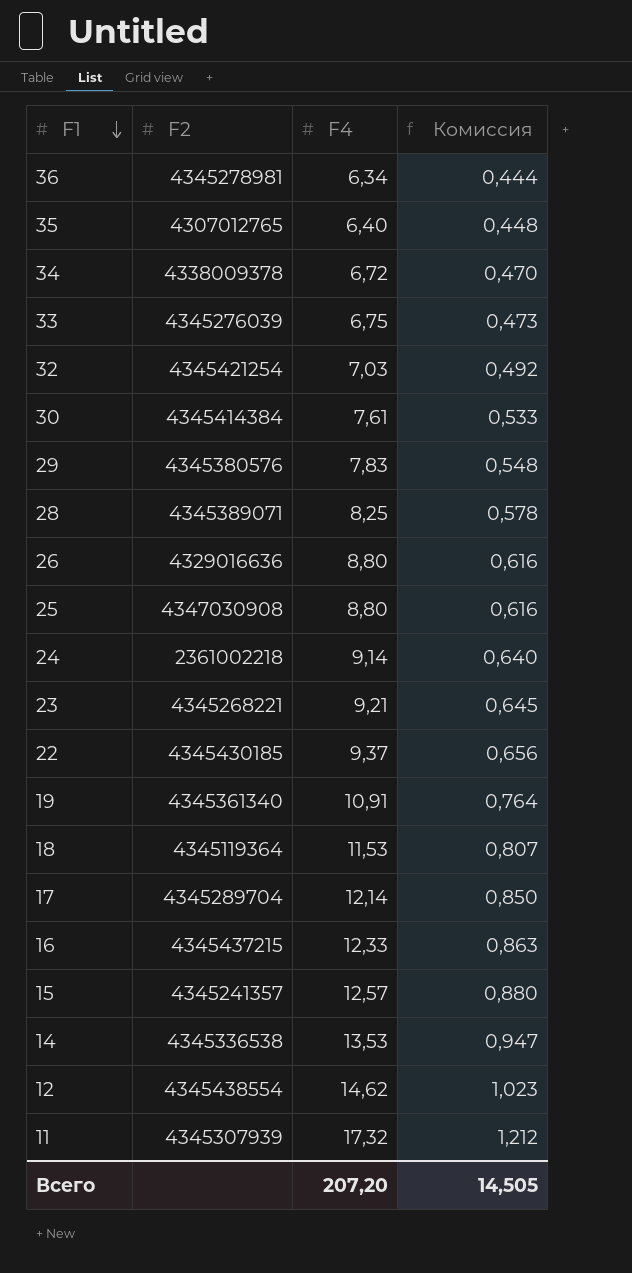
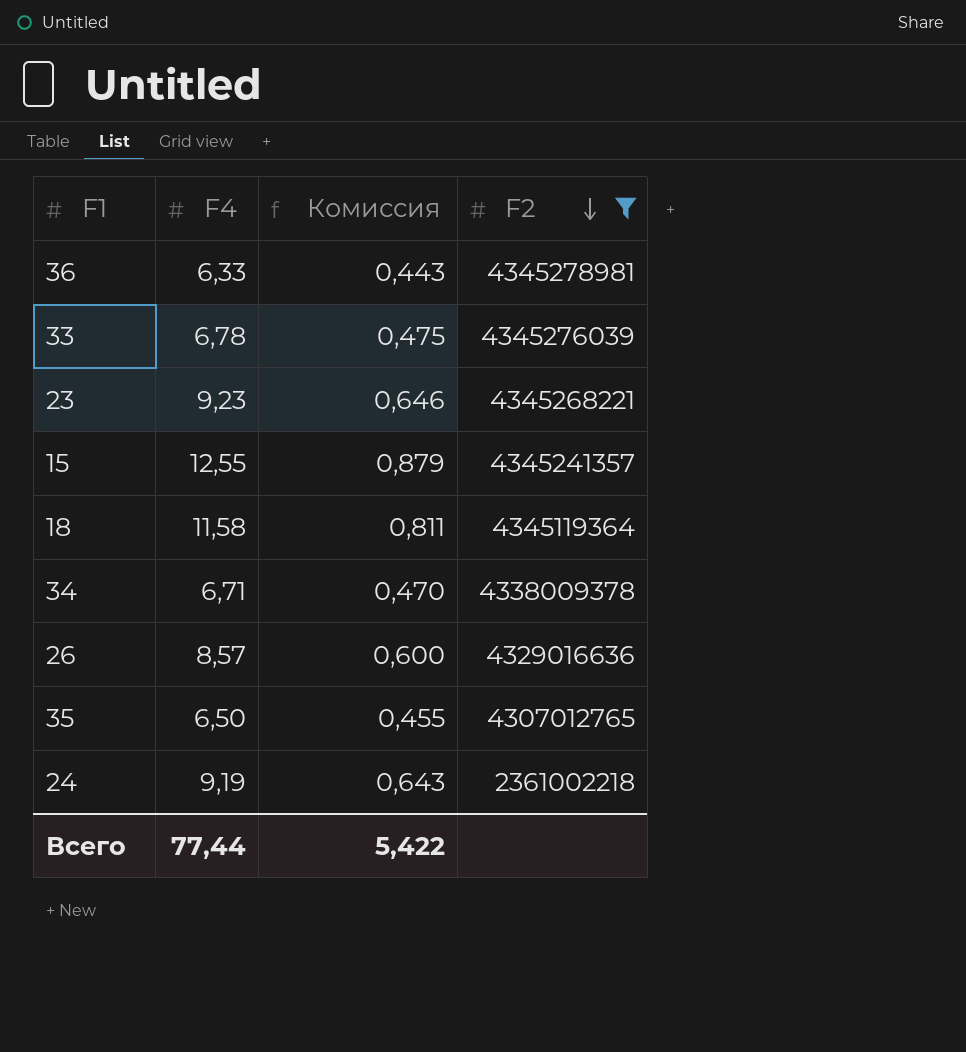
filter: none -> F2 <= 4345278981
row order: F1 descending -> F2 descending
column F2 | position: 2 -> 4
36 | F4: 6,34 -> 6,33
36 | Комиссия: 0,444 -> 0,443
33 | F4: 6,75 -> 6,78
33 | Комиссия: 0,473 -> 0,475
23 | F4: 9,21 -> 9,23
23 | Комиссия: 0,645 -> 0,646
15 | F4: 12,57 -> 12,55
15 | Комиссия: 0,880 -> 0,879
18 | F4: 11,53 -> 11,58
18 | Комиссия: 0,807 -> 0,811
34 | F4: 6,72 -> 6,71
26 | F4: 8,80 -> 8,57
26 | Комиссия: 0,616 -> 0,600
35 | F4: 6,40 -> 6,50
35 | Комиссия: 0,448 -> 0,455
24 | F4: 9,14 -> 9,19
24 | Комиссия: 0,640 -> 0,643
Всего | F4: 207,20 -> 77,44
Всего | Комиссия: 14,505 -> 5,422

